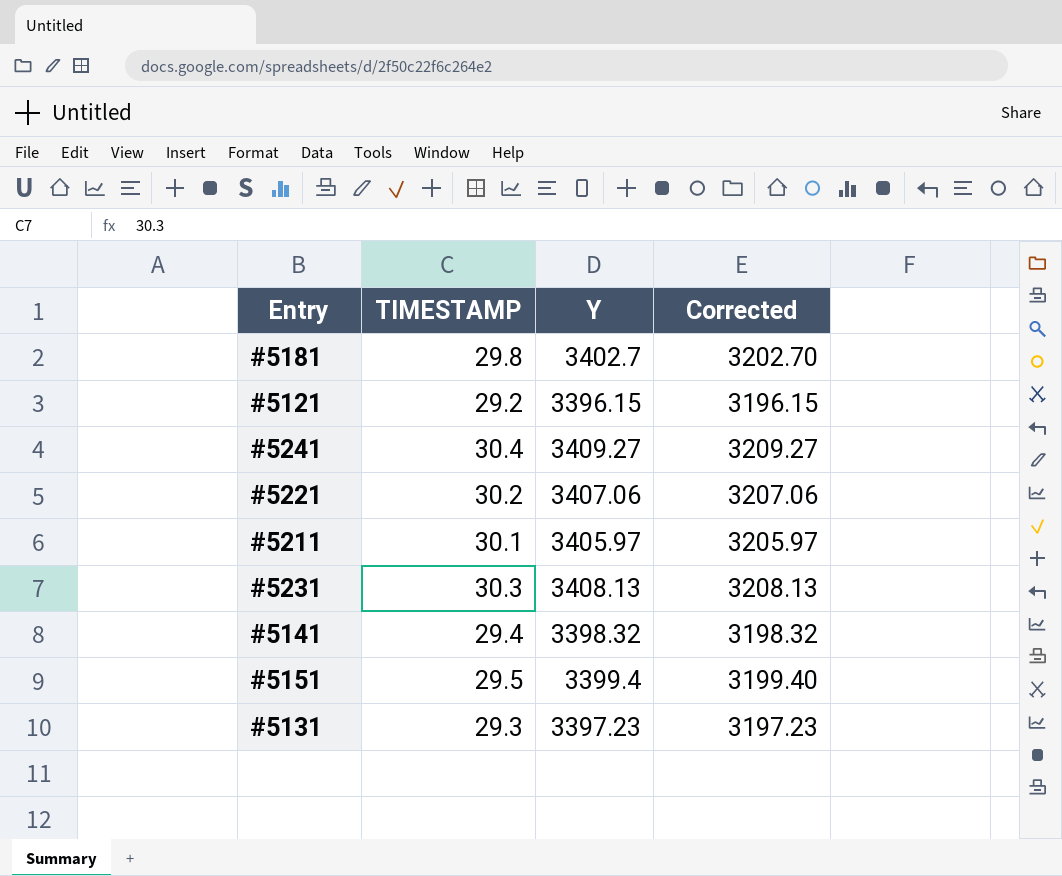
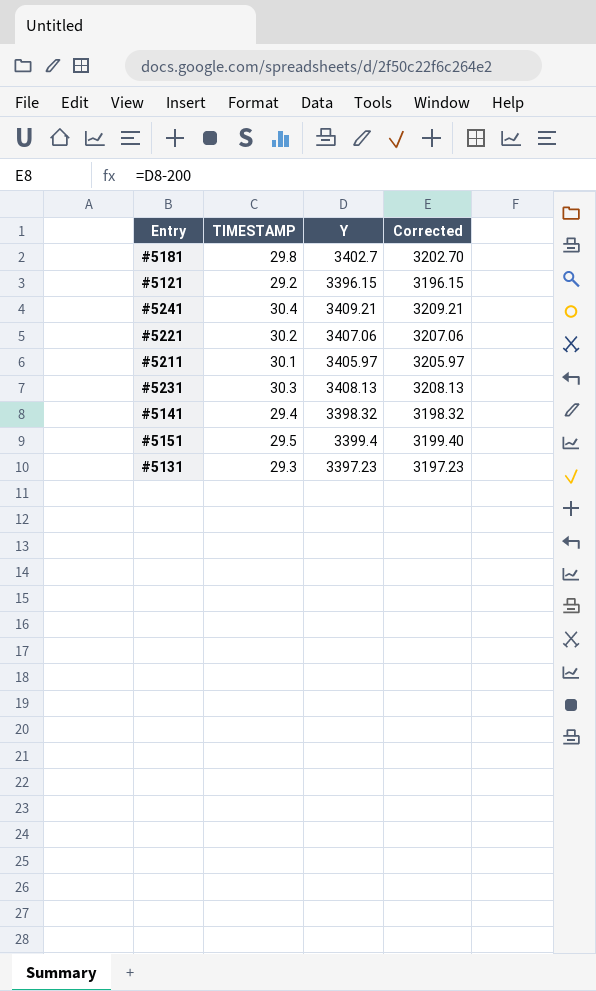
#5241 | Y: 3409.27 -> 3409.21
#5241 | Corrected: 3209.27 -> 3209.21

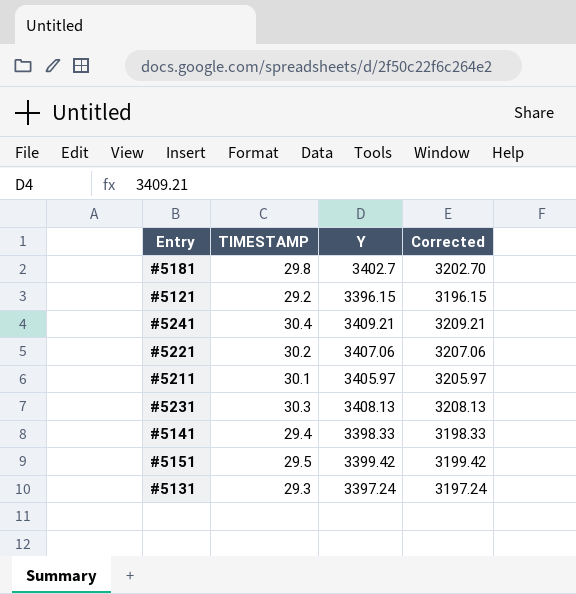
#5141 | Y: 3398.32 -> 3398.33
#5141 | Corrected: 3198.32 -> 3198.33
#5151 | Y: 3399.4 -> 3399.42
#5151 | Corrected: 3199.40 -> 3199.42
#5131 | Y: 3397.23 -> 3397.24
#5131 | Corrected: 3197.23 -> 3197.24

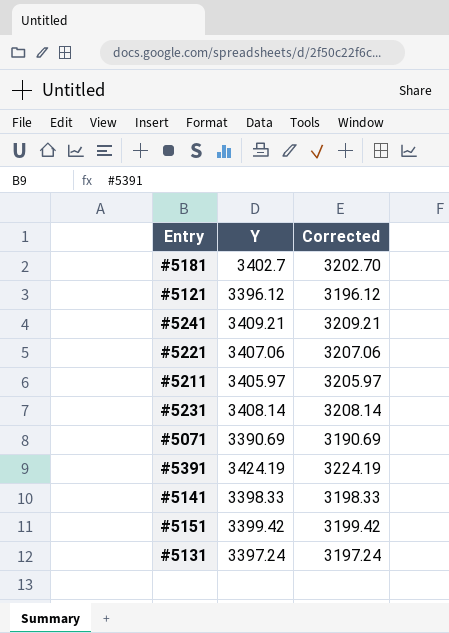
column TIMESTAMP | position: 2 -> none
#5121 | Y: 3396.15 -> 3396.12
#5121 | Corrected: 3196.15 -> 3196.12
#5231 | Y: 3408.13 -> 3408.14
#5231 | Corrected: 3208.13 -> 3208.14
row #5071: none -> 3390.69 | 3190.69
row #5391: none -> 3424.19 | 3224.19

